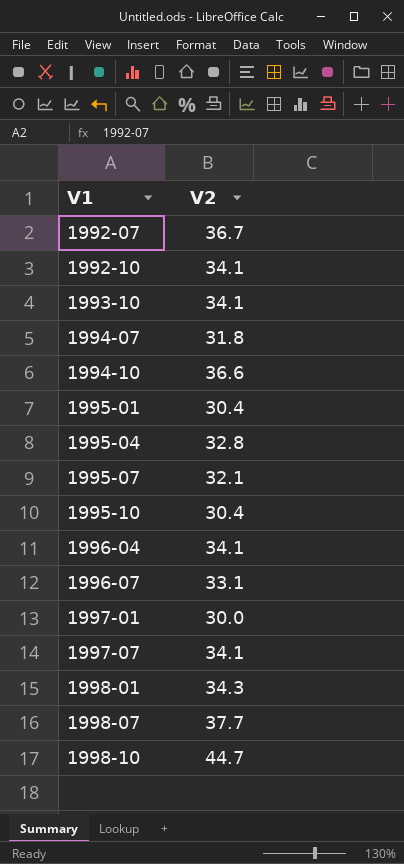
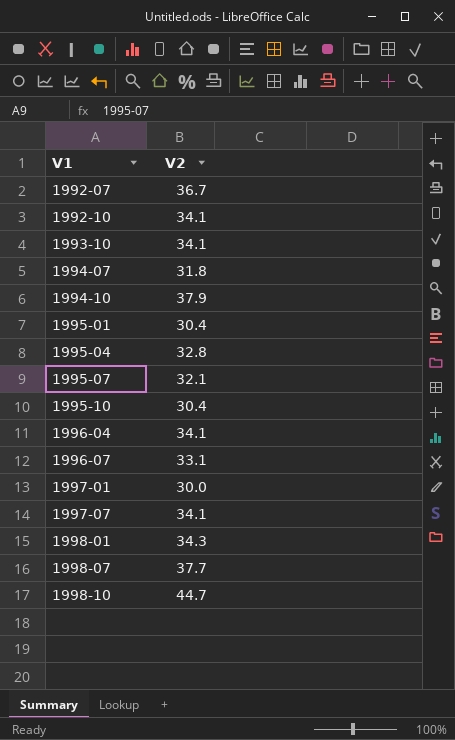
1994-10 | V2: 36.6 -> 37.9

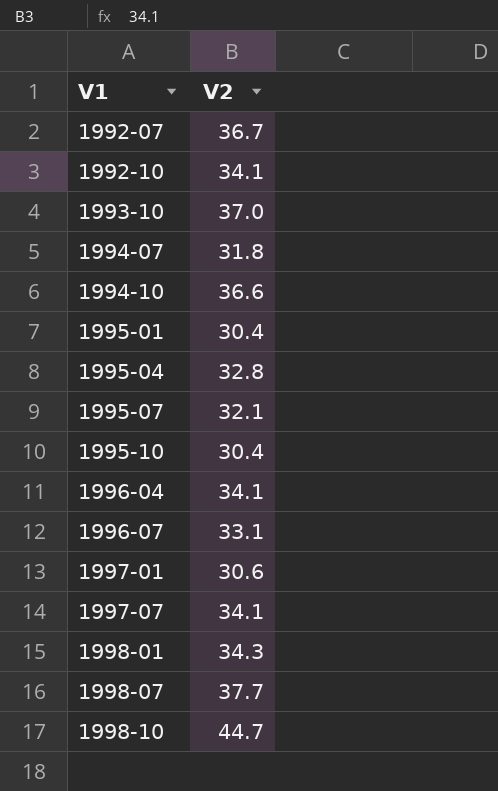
1993-10 | V2: 34.1 -> 37.0
1994-10 | V2: 37.9 -> 36.6
1997-01 | V2: 30.0 -> 30.6

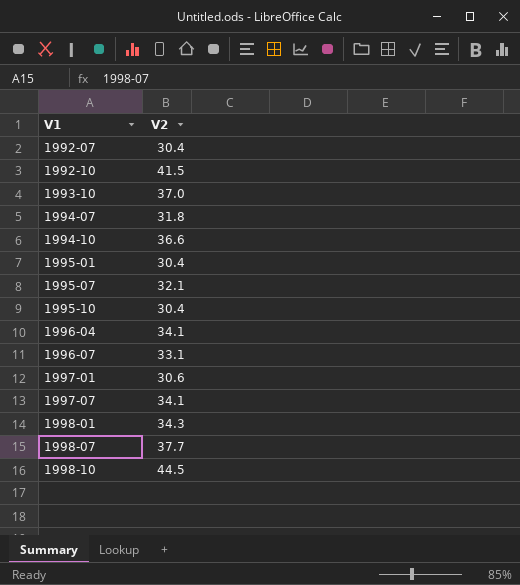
row 1995-04: 32.8 -> none
1992-07 | V2: 36.7 -> 30.4
1992-10 | V2: 34.1 -> 41.5
1998-10 | V2: 44.7 -> 44.5

